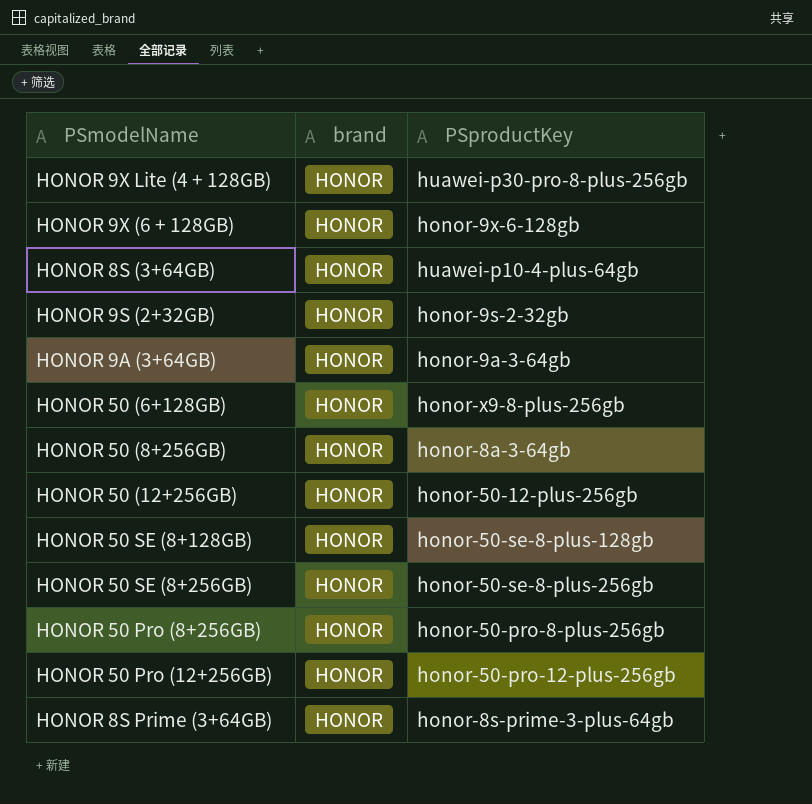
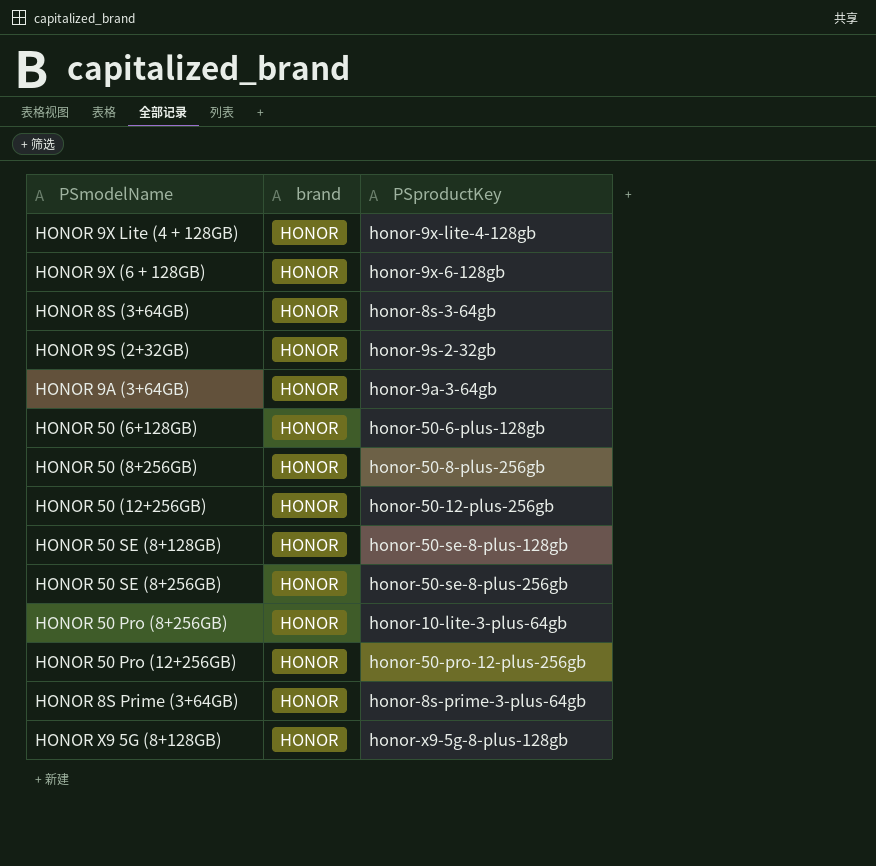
HONOR 9X Lite (4 + 128GB) | PSproductKey: huawei-p30-pro-8-plus-256gb -> honor-9x-lite-4-128gb
HONOR 8S (3+64GB) | PSproductKey: huawei-p10-4-plus-64gb -> honor-8s-3-64gb
HONOR 50 (6+128GB) | PSproductKey: honor-x9-8-plus-256gb -> honor-50-6-plus-128gb
HONOR 50 (8+256GB) | PSproductKey: honor-8a-3-64gb -> honor-50-8-plus-256gb
HONOR 50 Pro (8+256GB) | PSproductKey: honor-50-pro-8-plus-256gb -> honor-10-lite-3-plus-64gb
row HONOR X9 5G (8+128GB): none -> HONOR | honor-x9-5g-8-plus-128gb

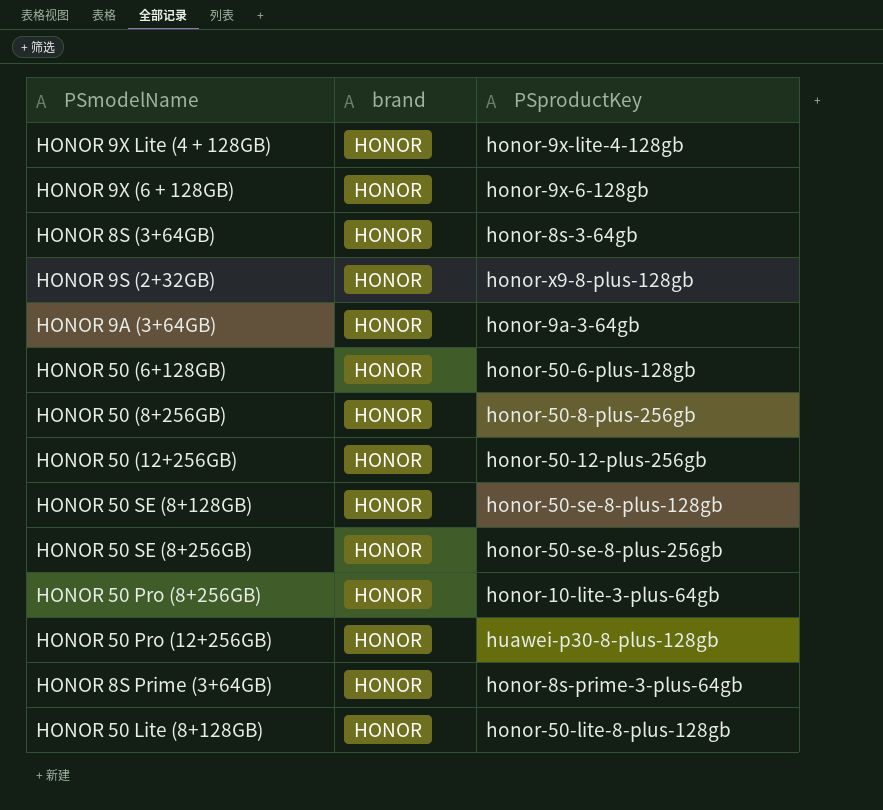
row HONOR X9 5G (8+128GB): HONOR | honor-x9-5g-8-plus-128gb -> none
HONOR 9S (2+32GB) | PSproductKey: honor-9s-2-32gb -> honor-x9-8-plus-128gb
HONOR 50 Pro (12+256GB) | PSproductKey: honor-50-pro-12-plus-256gb -> huawei-p30-8-plus-128gb
row HONOR 50 Lite (8+128GB): none -> HONOR | honor-50-lite-8-plus-128gb

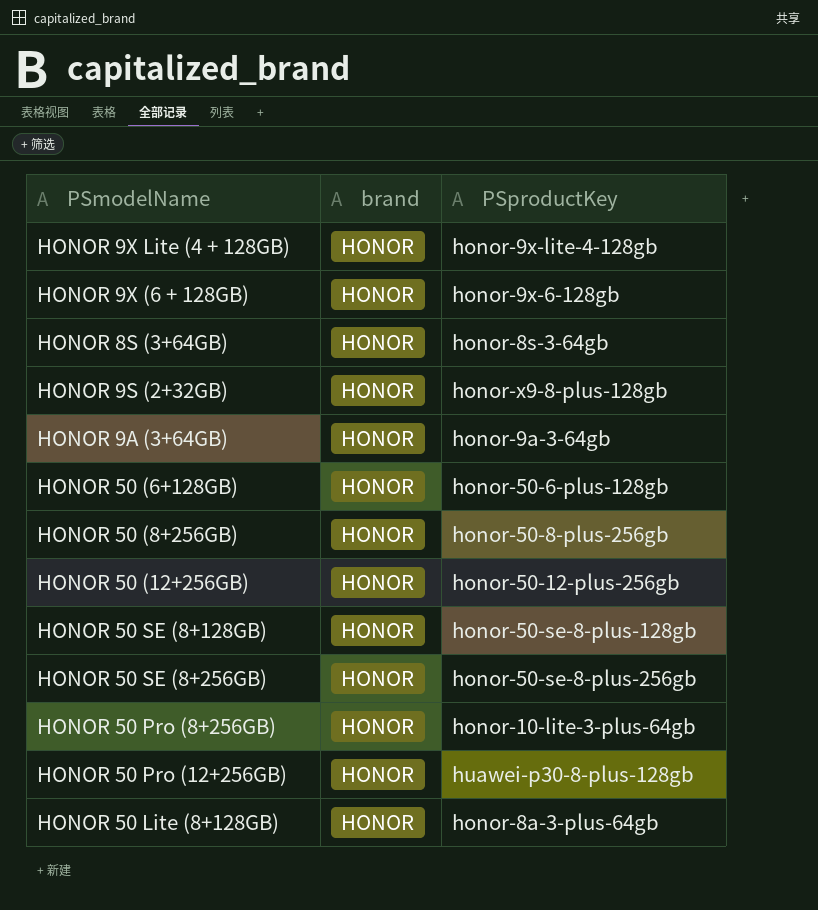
row HONOR 8S Prime (3+64GB): HONOR | honor-8s-prime-3-plus-64gb -> none
HONOR 50 Lite (8+128GB) | PSproductKey: honor-50-lite-8-plus-128gb -> honor-8a-3-plus-64gb

